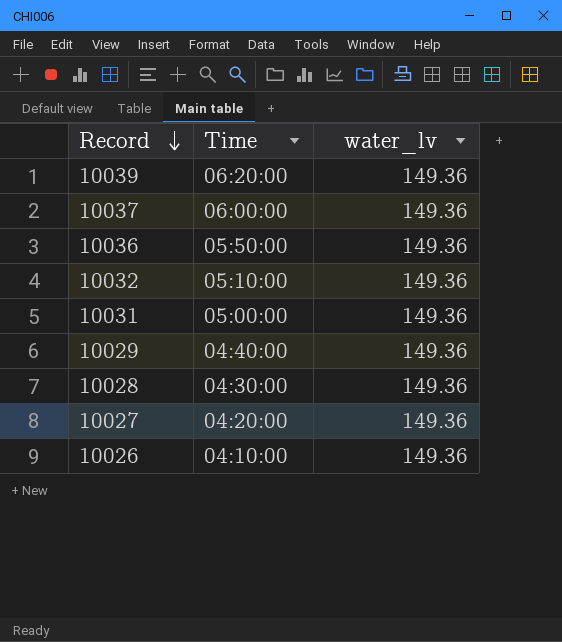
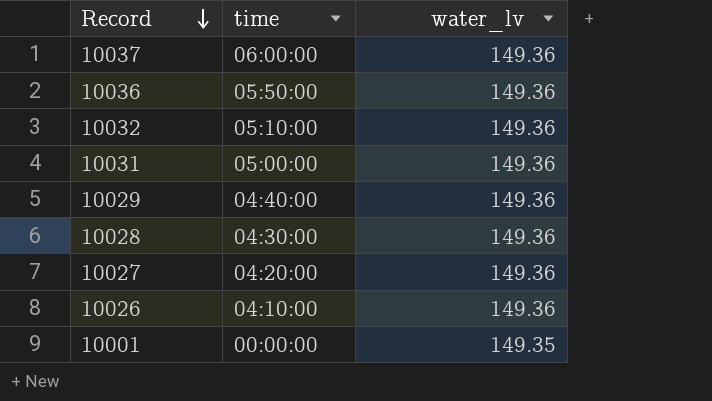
column name: Time -> time
row 10039: 06:20:00 | 149.36 -> none
row 10001: none -> 00:00:00 | 149.35

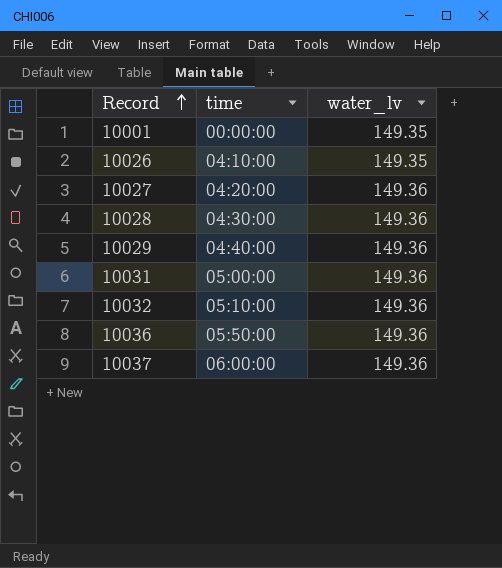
row order: Record descending -> Record ascending
10026 | water_lv: 149.36 -> 149.35

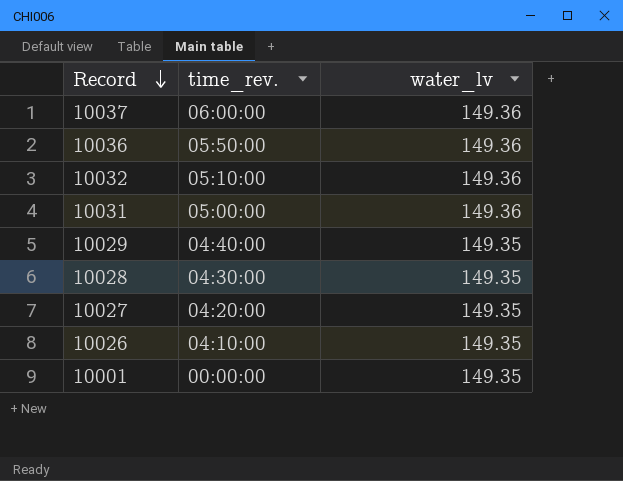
row order: Record ascending -> Record descending
column name: time -> time_rev.
10029 | water_lv: 149.36 -> 149.35
10028 | water_lv: 149.36 -> 149.35
10027 | water_lv: 149.36 -> 149.35

